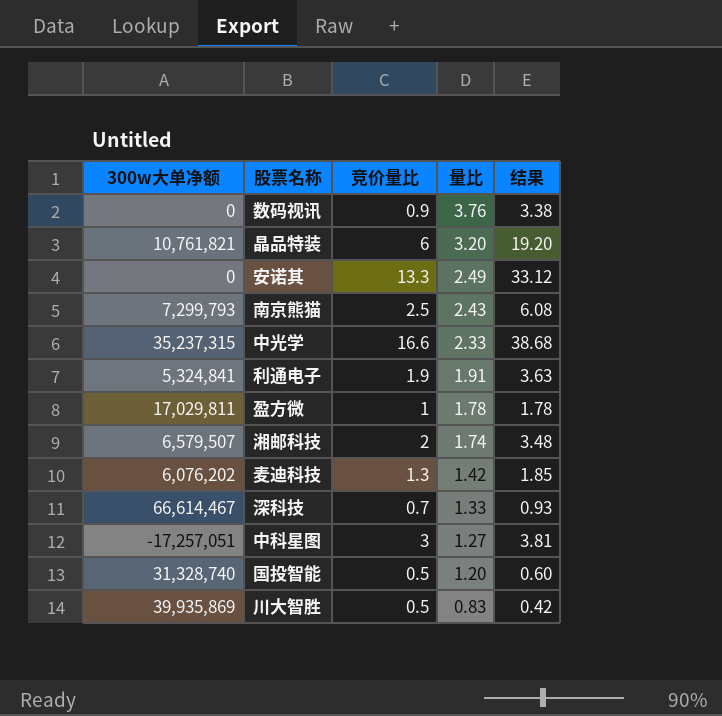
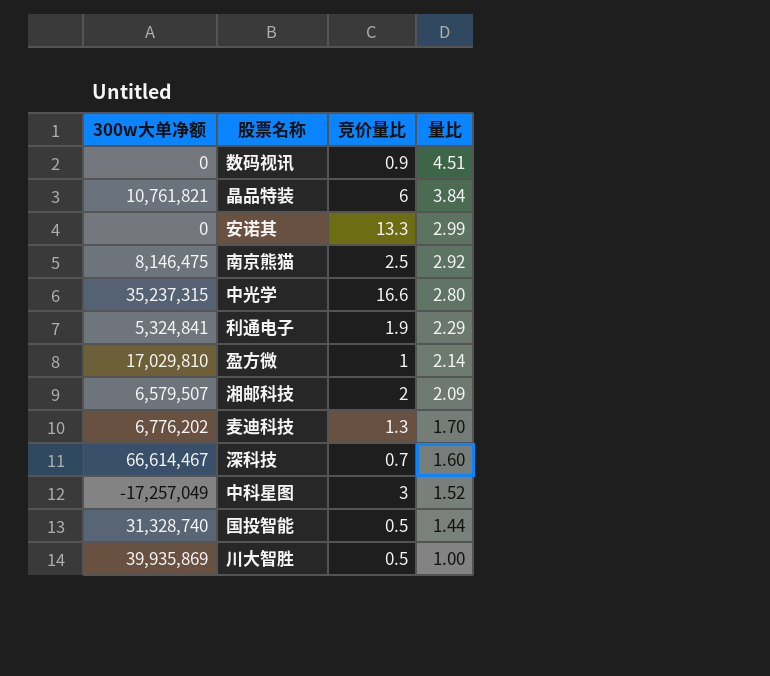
column 结果 | formula: [竞价量比] * [量比] -> none
数码视讯 | 量比: 3.76 -> 4.51
晶品特装 | 量比: 3.20 -> 3.84
安诺其 | 量比: 2.49 -> 2.99
南京熊猫 | 300w大单净额: 7,299,793 -> 8,146,475
南京熊猫 | 量比: 2.43 -> 2.92
中光学 | 量比: 2.33 -> 2.80
利通电子 | 量比: 1.91 -> 2.29
盈方微 | 300w大单净额: 17,029,811 -> 17,029,810
盈方微 | 量比: 1.78 -> 2.14
湘邮科技 | 量比: 1.74 -> 2.09
麦迪科技 | 300w大单净额: 6,076,202 -> 6,776,202
麦迪科技 | 量比: 1.42 -> 1.70
深科技 | 量比: 1.33 -> 1.60
中科星图 | 300w大单净额: -17,257,051 -> -17,257,049
中科星图 | 量比: 1.27 -> 1.52
国投智能 | 量比: 1.20 -> 1.44
川大智胜 | 量比: 0.83 -> 1.00

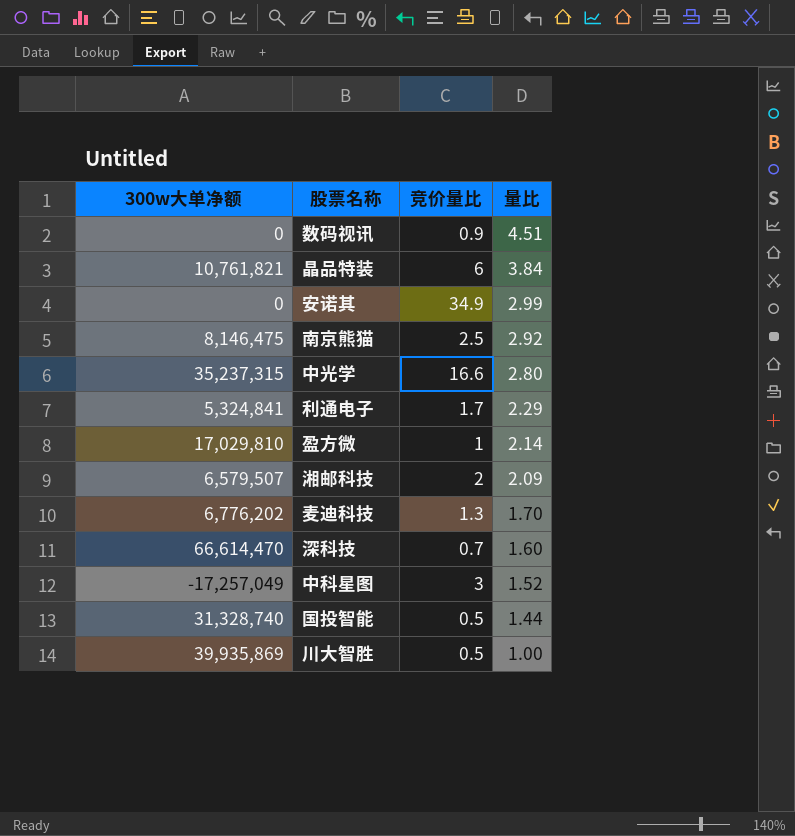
安诺其 | 竞价量比: 13.3 -> 34.9
利通电子 | 竞价量比: 1.9 -> 1.7
深科技 | 300w大单净额: 66,614,467 -> 66,614,470

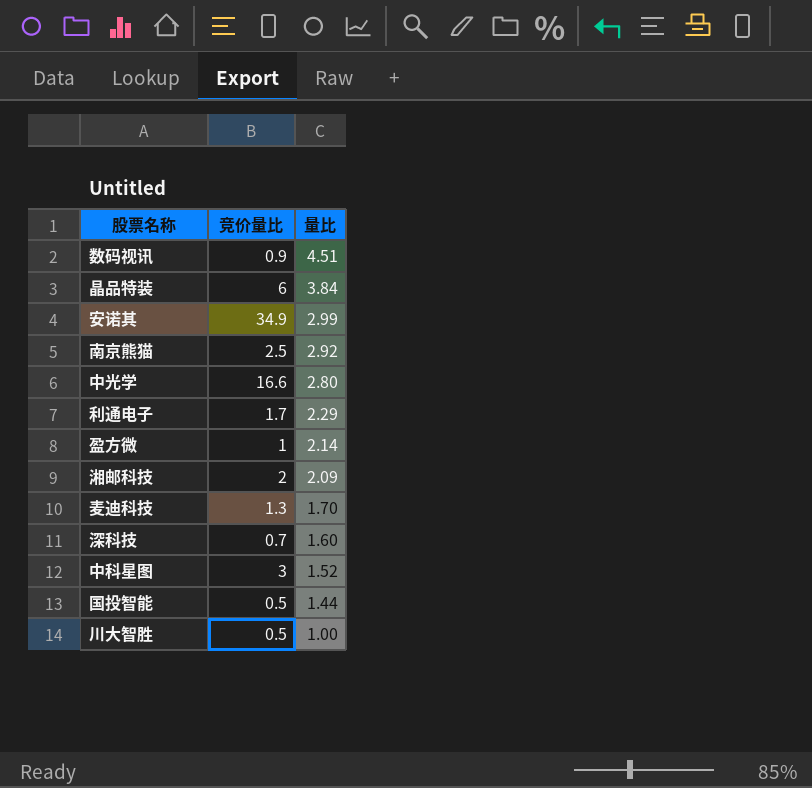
column 300w大单净额 | position: 1 -> none

